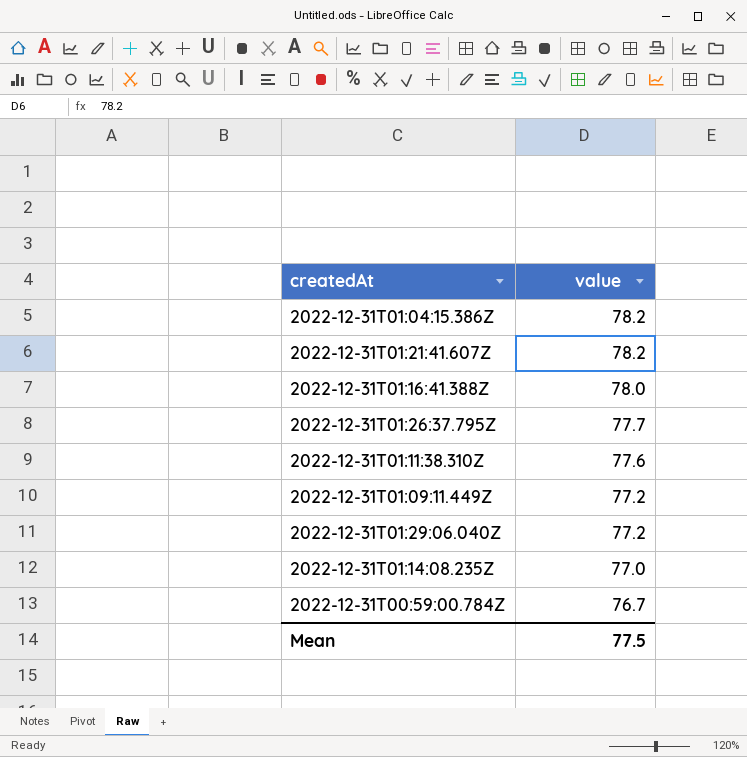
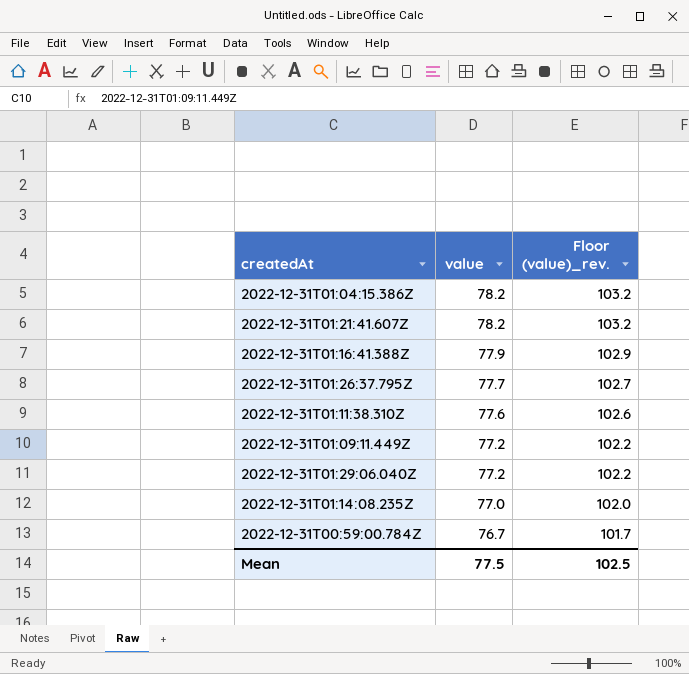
column Floor (value)_rev. | formula: none -> [value] + 25
2022-12-31T01:16:41.388Z | value: 78.0 -> 77.9

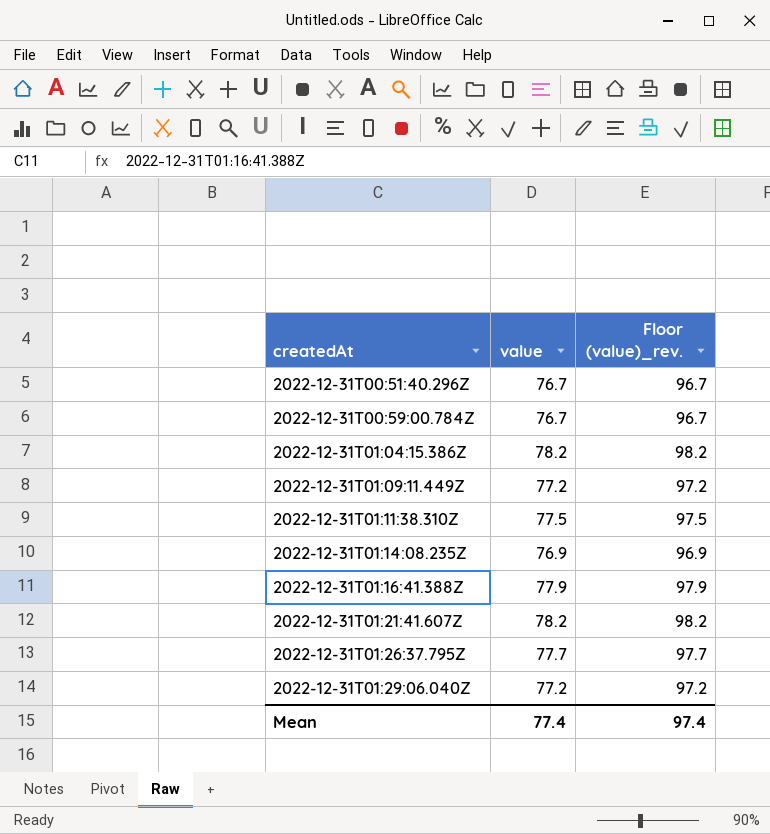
row order: value descending -> createdAt ascending
column Floor (value)_rev. | formula: [value] + 25 -> [value] + 20
row 2022-12-31T00:51:40.296Z: none -> 76.7 | 96.7
2022-12-31T01:11:38.310Z | value: 77.6 -> 77.5
2022-12-31T01:14:08.235Z | value: 77.0 -> 76.9
Mean | value: 77.5 -> 77.4
Mean | Floor (value)_rev.: 102.5 -> 97.4

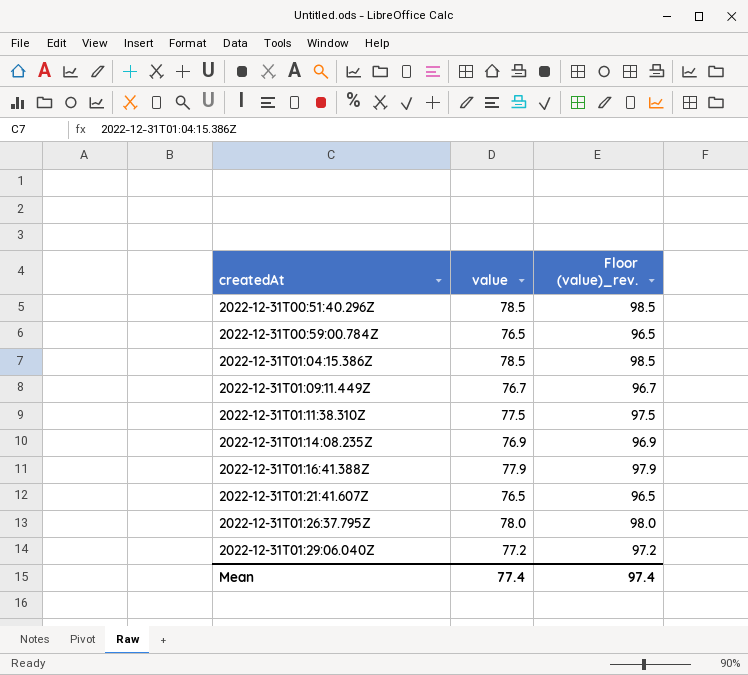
2022-12-31T00:51:40.296Z | value: 76.7 -> 78.5
2022-12-31T00:51:40.296Z | Floor (value)_rev.: 96.7 -> 98.5
2022-12-31T00:59:00.784Z | value: 76.7 -> 76.5
2022-12-31T00:59:00.784Z | Floor (value)_rev.: 96.7 -> 96.5
2022-12-31T01:04:15.386Z | value: 78.2 -> 78.5
2022-12-31T01:04:15.386Z | Floor (value)_rev.: 98.2 -> 98.5
2022-12-31T01:09:11.449Z | value: 77.2 -> 76.7
2022-12-31T01:09:11.449Z | Floor (value)_rev.: 97.2 -> 96.7
2022-12-31T01:21:41.607Z | value: 78.2 -> 76.5
2022-12-31T01:21:41.607Z | Floor (value)_rev.: 98.2 -> 96.5
2022-12-31T01:26:37.795Z | value: 77.7 -> 78.0
2022-12-31T01:26:37.795Z | Floor (value)_rev.: 97.7 -> 98.0

